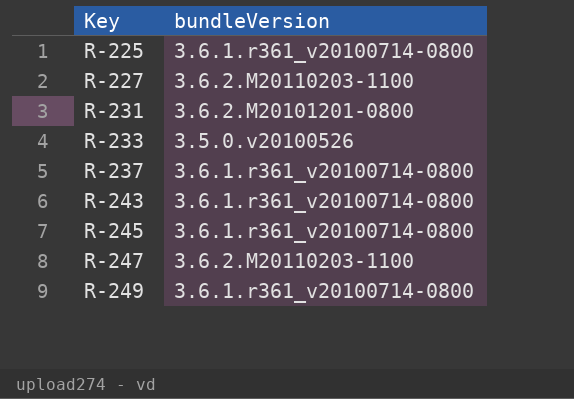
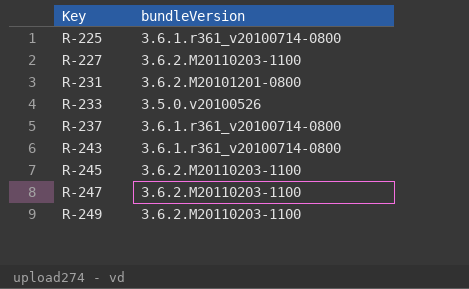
R-245 | bundleVersion: 3.6.1.r361_v20100714-0800 -> 3.6.2.M20110203-1100
R-249 | bundleVersion: 3.6.1.r361_v20100714-0800 -> 3.6.2.M20110203-1100

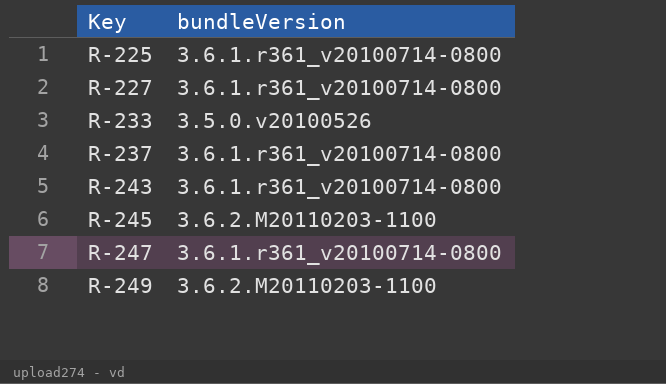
row R-231: 3.6.2.M20101201-0800 -> none
R-227 | bundleVersion: 3.6.2.M20110203-1100 -> 3.6.1.r361_v20100714-0800
R-247 | bundleVersion: 3.6.2.M20110203-1100 -> 3.6.1.r361_v20100714-0800

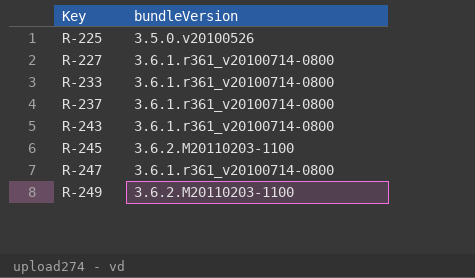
R-225 | bundleVersion: 3.6.1.r361_v20100714-0800 -> 3.5.0.v20100526
R-233 | bundleVersion: 3.5.0.v20100526 -> 3.6.1.r361_v20100714-0800

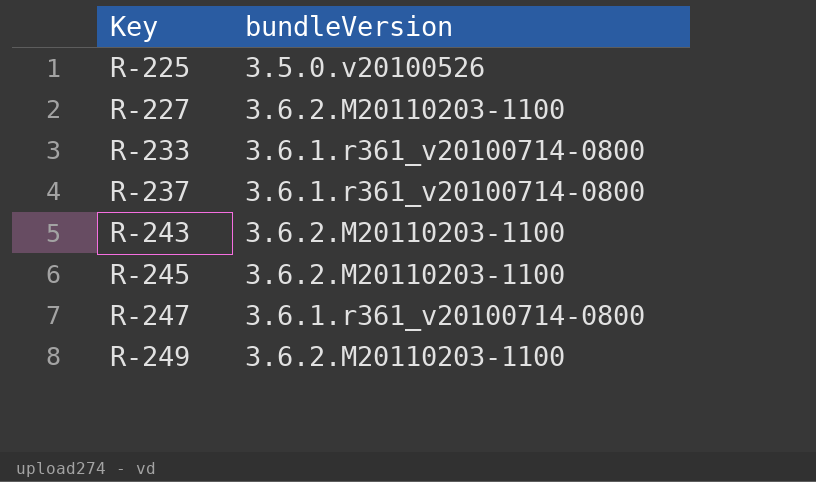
R-227 | bundleVersion: 3.6.1.r361_v20100714-0800 -> 3.6.2.M20110203-1100
R-243 | bundleVersion: 3.6.1.r361_v20100714-0800 -> 3.6.2.M20110203-1100

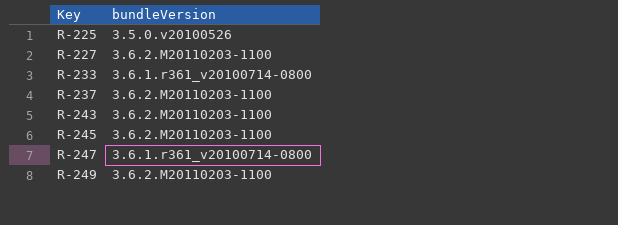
R-237 | bundleVersion: 3.6.1.r361_v20100714-0800 -> 3.6.2.M20110203-1100

